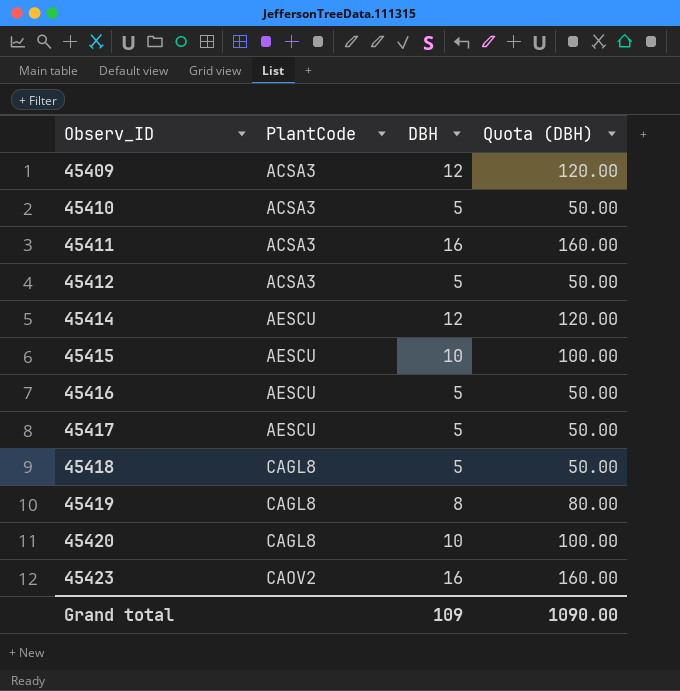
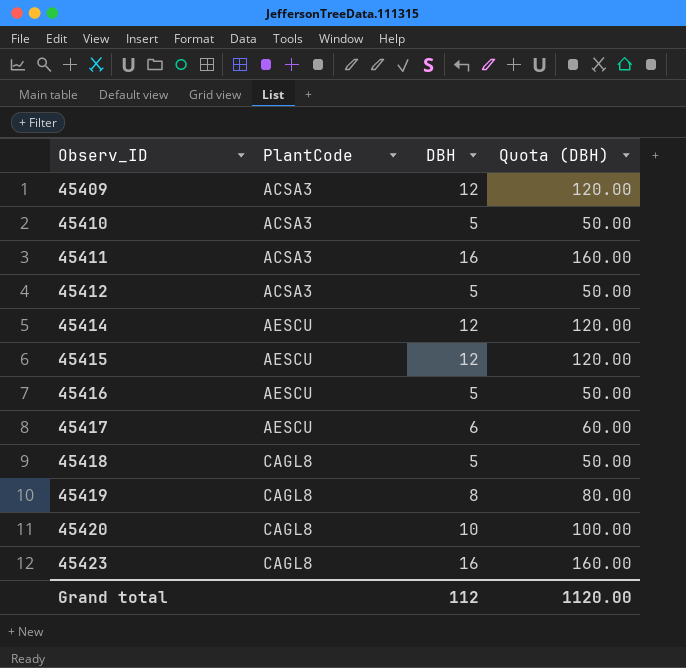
45415 | DBH: 10 -> 12
45415 | Quota (DBH): 100.00 -> 120.00
45417 | DBH: 5 -> 6
45417 | Quota (DBH): 50.00 -> 60.00
45423 | PlantCode: CAOV2 -> CAGL8
Grand total | DBH: 109 -> 112
Grand total | Quota (DBH): 1090.00 -> 1120.00

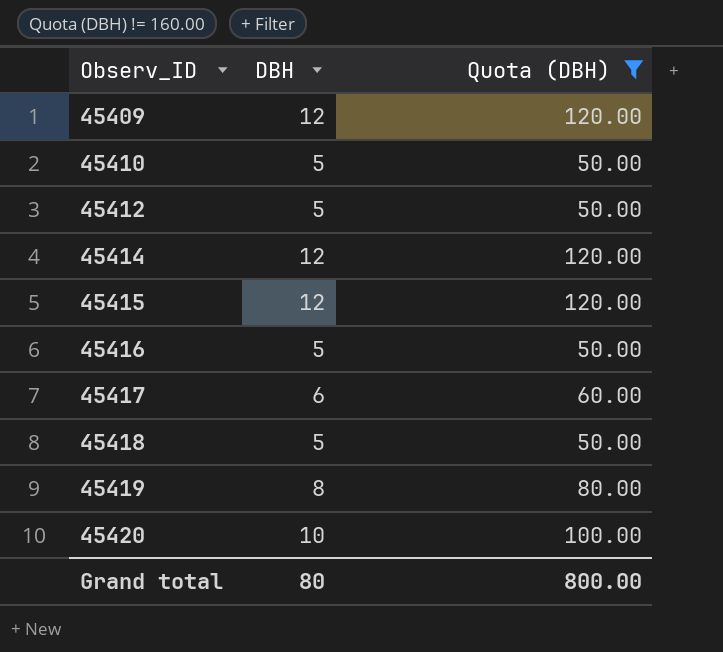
filter: none -> Quota (DBH) != 160.00
column PlantCode | position: 2 -> none
Grand total | DBH: 112 -> 80
Grand total | Quota (DBH): 1120.00 -> 800.00

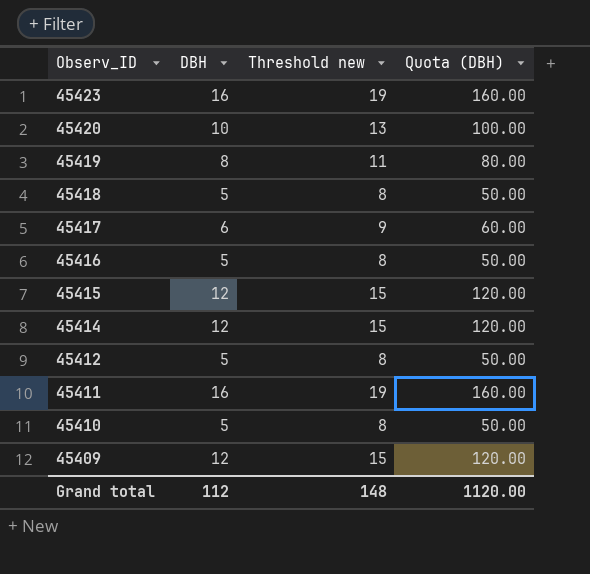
filter: Quota (DBH) != 160.00 -> none
row order: Observ_ID ascending -> Observ_ID descending
column Threshold new | formula: none -> [DBH] + 3
Grand total | DBH: 80 -> 112
Grand total | Quota (DBH): 800.00 -> 1120.00

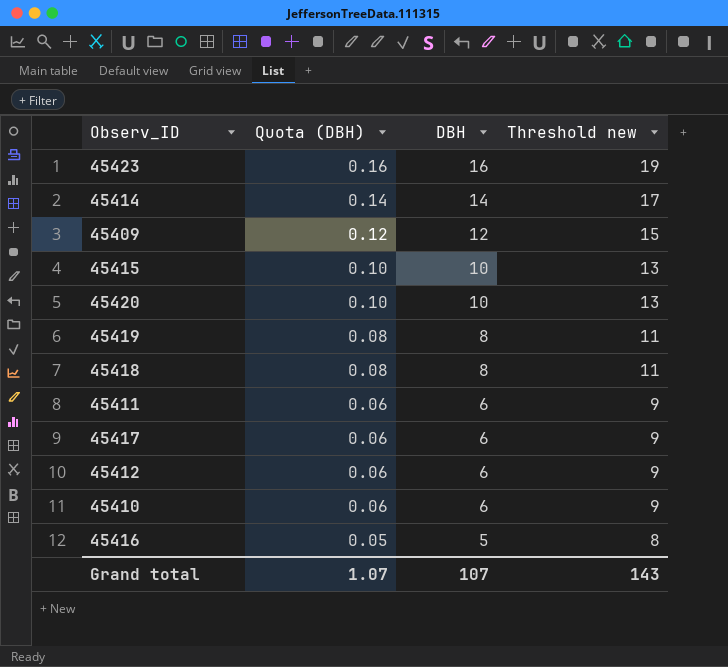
row order: Observ_ID descending -> Quota (DBH) descending
column Quota (DBH) | formula: [DBH] * 10 -> [DBH] * 0.01
column Quota (DBH) | position: 4 -> 2
45414 | DBH: 12 -> 14
45414 | Threshold new: 15 -> 17
45415 | DBH: 12 -> 10
45415 | Threshold new: 15 -> 13
45418 | DBH: 5 -> 8
45418 | Threshold new: 8 -> 11
45411 | DBH: 16 -> 6
45411 | Threshold new: 19 -> 9
45412 | DBH: 5 -> 6
45412 | Threshold new: 8 -> 9
45410 | DBH: 5 -> 6
45410 | Threshold new: 8 -> 9
Grand total | Quota (DBH): 1120.00 -> 1.07
Grand total | DBH: 112 -> 107
Grand total | Threshold new: 148 -> 143

